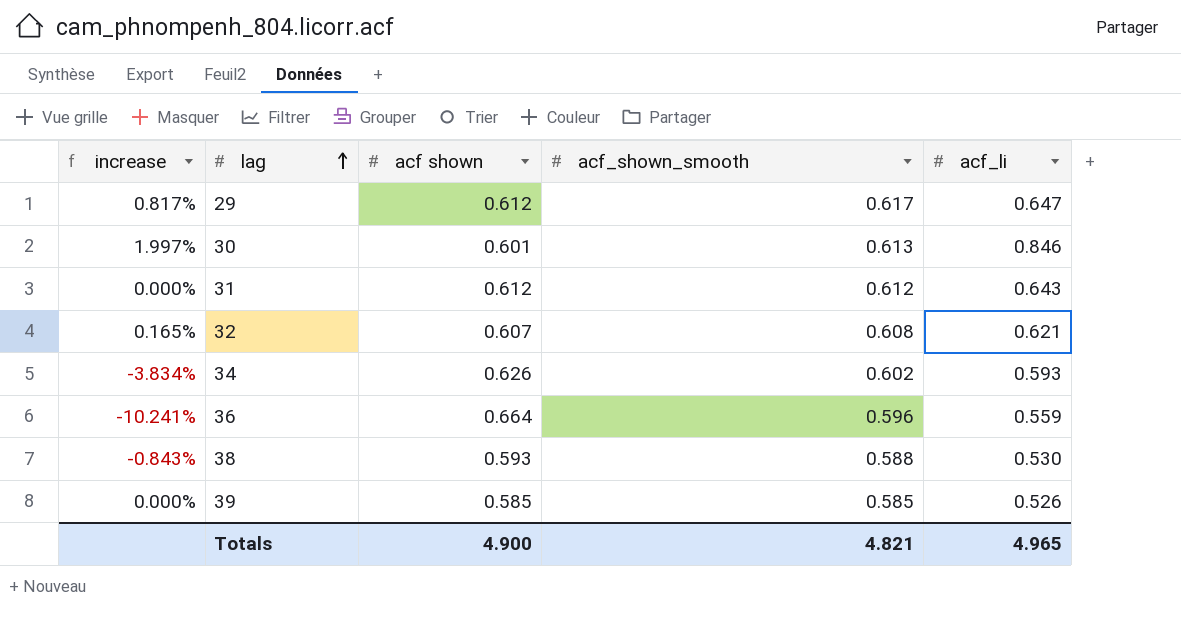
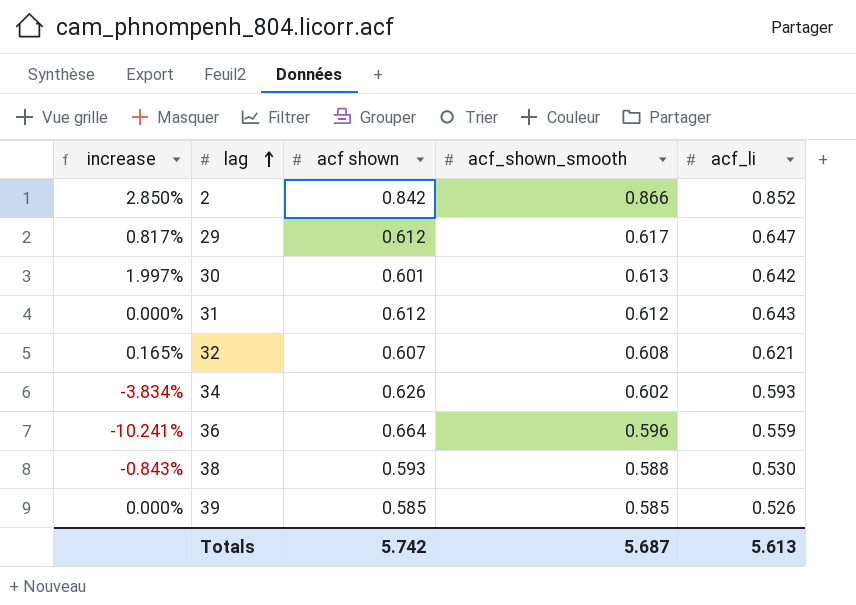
row 2: none -> 2.850% | 0.842 | 0.866 | 0.852
30 | acf_li: 0.846 -> 0.642
Totals | acf shown: 4.900 -> 5.742
Totals | acf_shown_smooth: 4.821 -> 5.687
Totals | acf_li: 4.965 -> 5.613

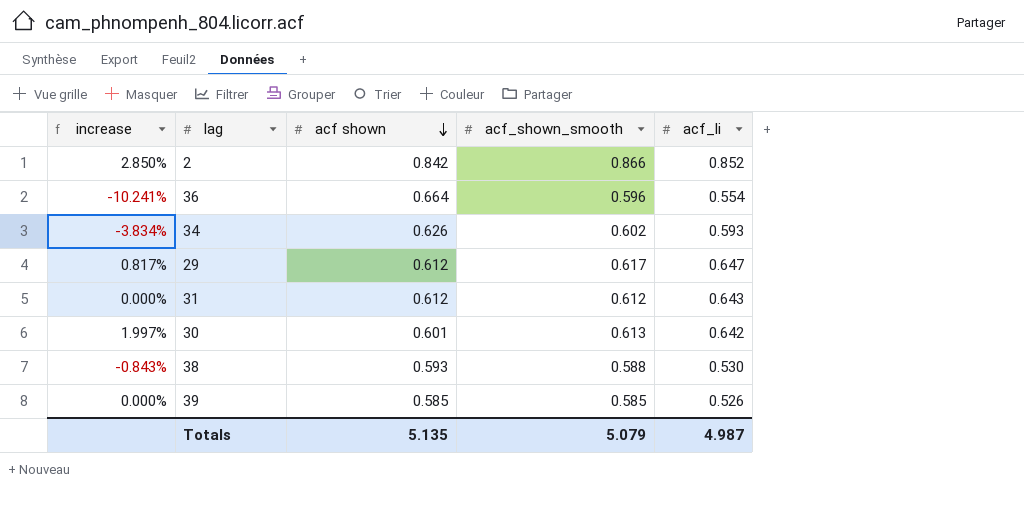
row order: lag ascending -> acf shown descending
row 32: 0.165% | 0.607 | 0.608 | 0.621 -> none
36 | acf_li: 0.559 -> 0.554
Totals | acf shown: 5.742 -> 5.135
Totals | acf_shown_smooth: 5.687 -> 5.079
Totals | acf_li: 5.613 -> 4.987

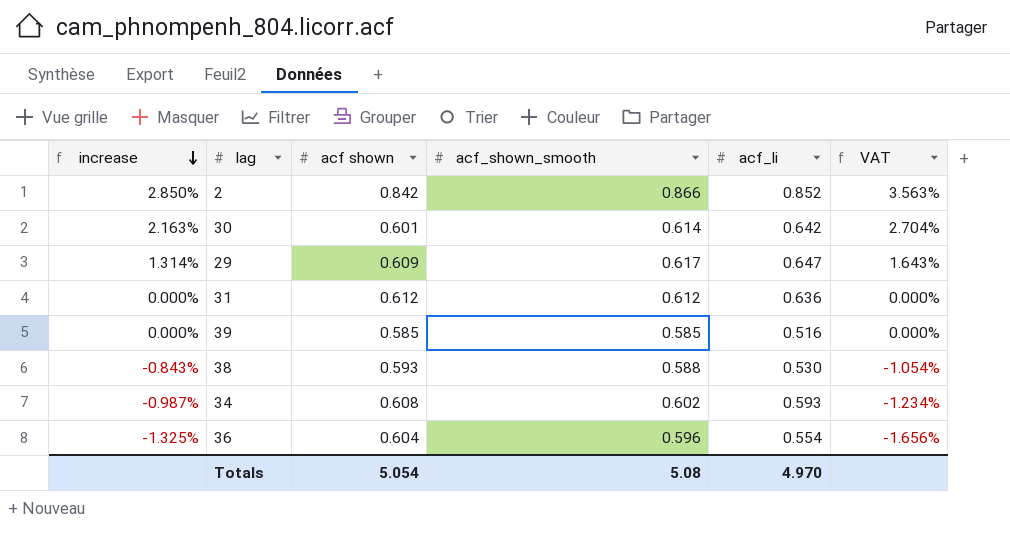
row order: acf shown descending -> increase descending
column VAT | formula: none -> [increase] * 1.25
30 | increase: 1.997% -> 2.163%
30 | acf_shown_smooth: 0.613 -> 0.614
29 | increase: 0.817% -> 1.314%
29 | acf shown: 0.612 -> 0.609
31 | acf_li: 0.643 -> 0.636
39 | acf_li: 0.526 -> 0.516
34 | increase: -3.834% -> -0.987%
34 | acf shown: 0.626 -> 0.608
36 | increase: -10.241% -> -1.325%
36 | acf shown: 0.664 -> 0.604
Totals | acf shown: 5.135 -> 5.054
Totals | acf_shown_smooth: 5.079 -> 5.08
Totals | acf_li: 4.987 -> 4.970

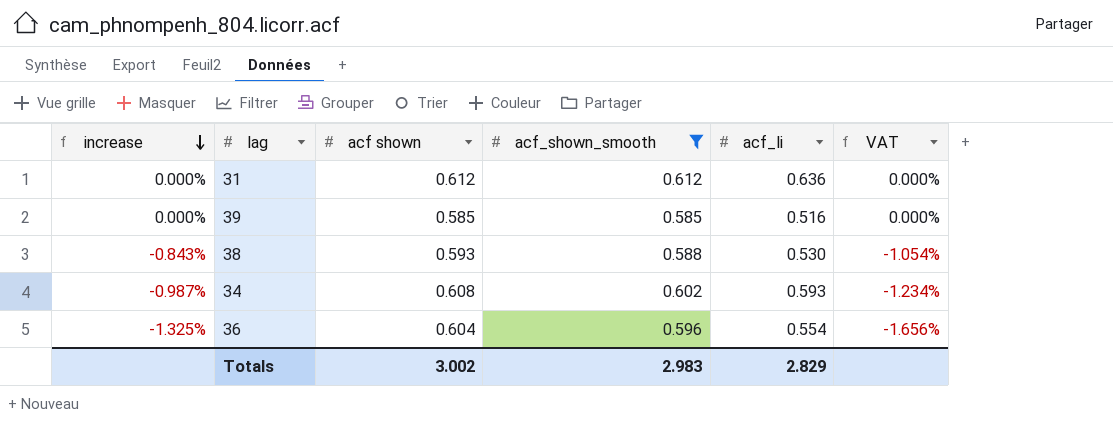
filter: none -> acf_shown_smooth <= 0.612
Totals | acf shown: 5.054 -> 3.002
Totals | acf_shown_smooth: 5.08 -> 2.983
Totals | acf_li: 4.970 -> 2.829

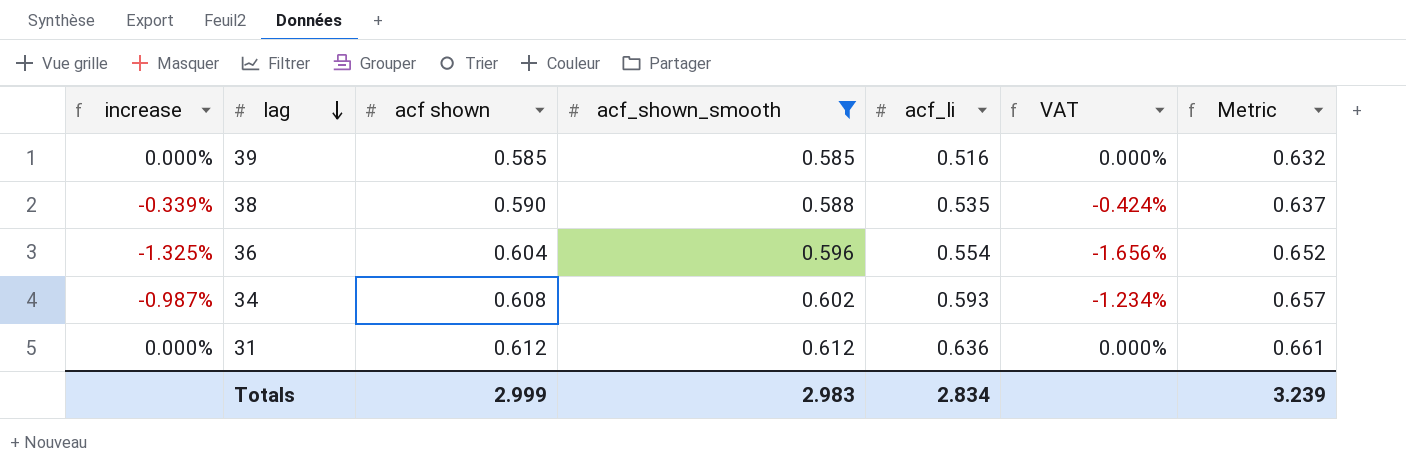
row order: increase descending -> lag descending
column Metric | formula: none -> [acf shown] * 1.08
38 | increase: -0.843% -> -0.339%
38 | acf shown: 0.593 -> 0.590
38 | acf_li: 0.530 -> 0.535
38 | VAT: -1.054% -> -0.424%
Totals | acf shown: 3.002 -> 2.999
Totals | acf_li: 2.829 -> 2.834

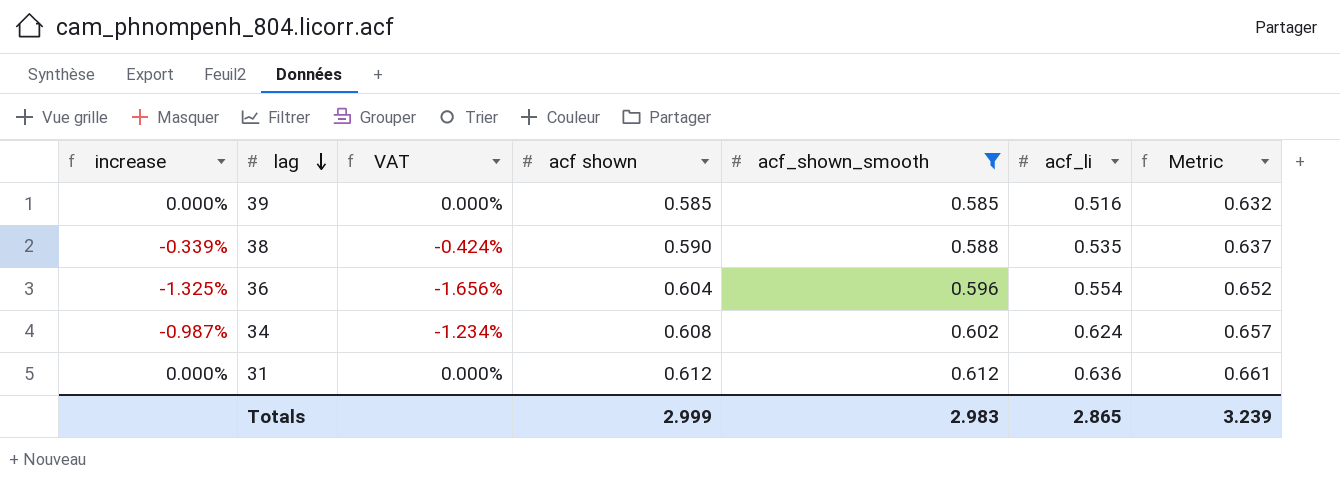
column VAT | position: 6 -> 3
34 | acf_li: 0.593 -> 0.624
Totals | acf_li: 2.834 -> 2.865

